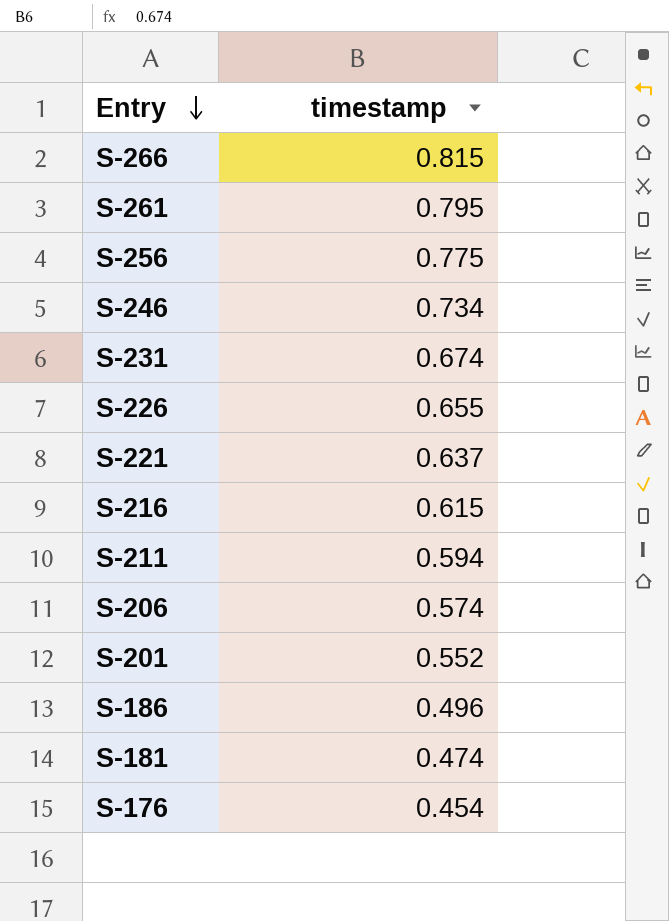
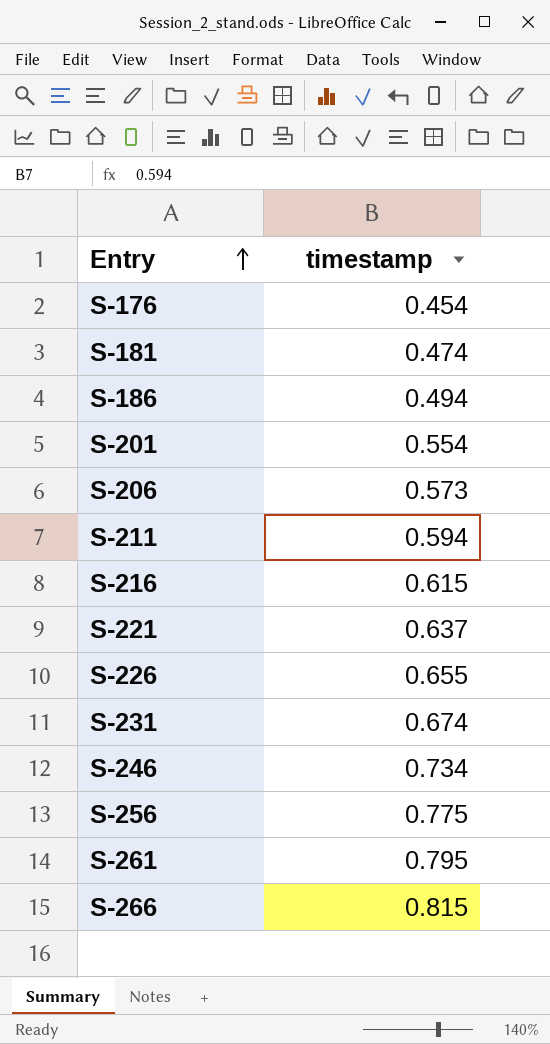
row order: Entry descending -> Entry ascending
S-186 | timestamp: 0.496 -> 0.494
S-201 | timestamp: 0.552 -> 0.554
S-206 | timestamp: 0.574 -> 0.573

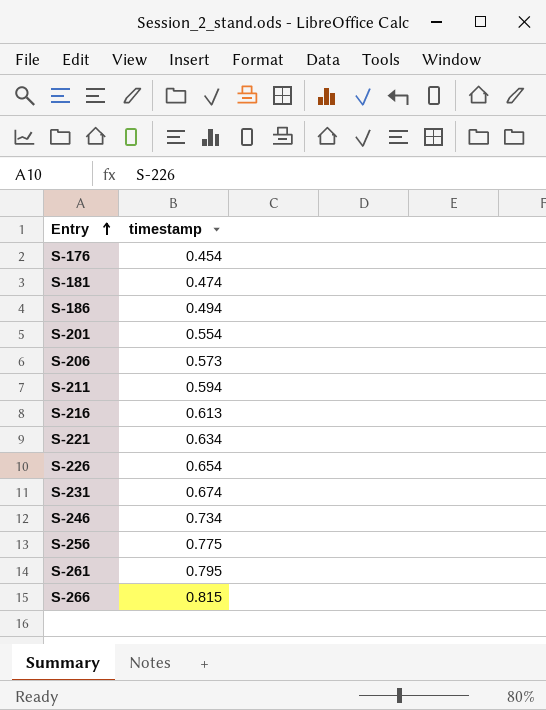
S-216 | timestamp: 0.615 -> 0.613
S-221 | timestamp: 0.637 -> 0.634
S-226 | timestamp: 0.655 -> 0.654

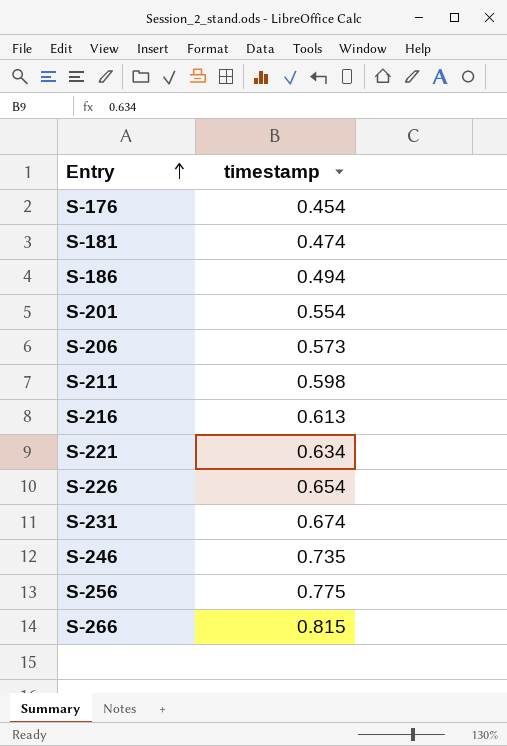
row S-261: 0.795 -> none
S-211 | timestamp: 0.594 -> 0.598
S-246 | timestamp: 0.734 -> 0.735

